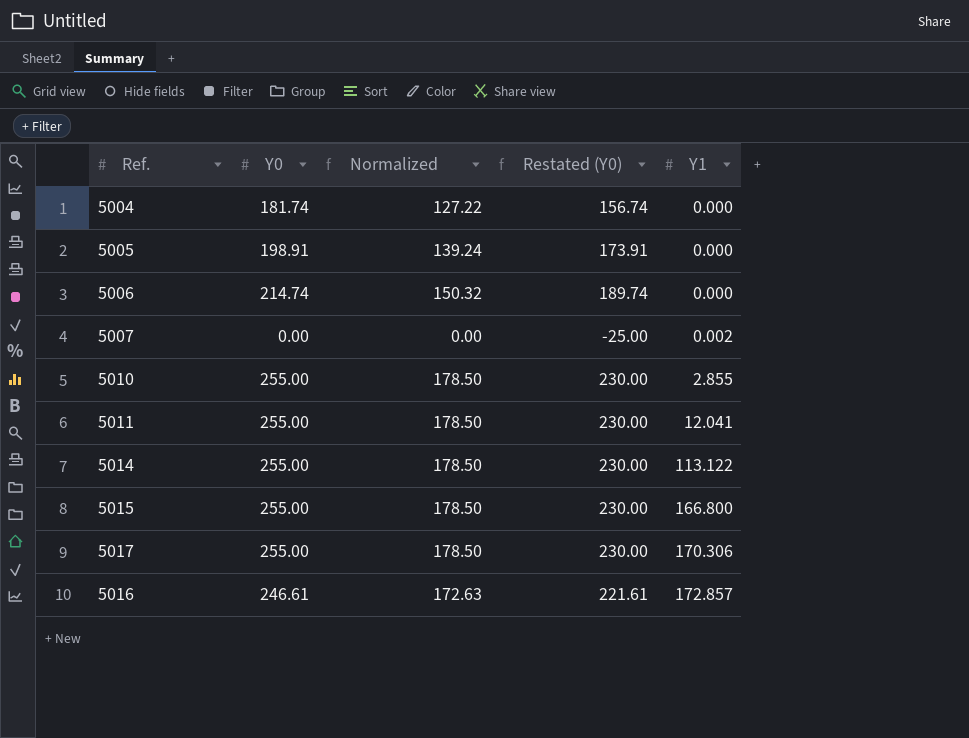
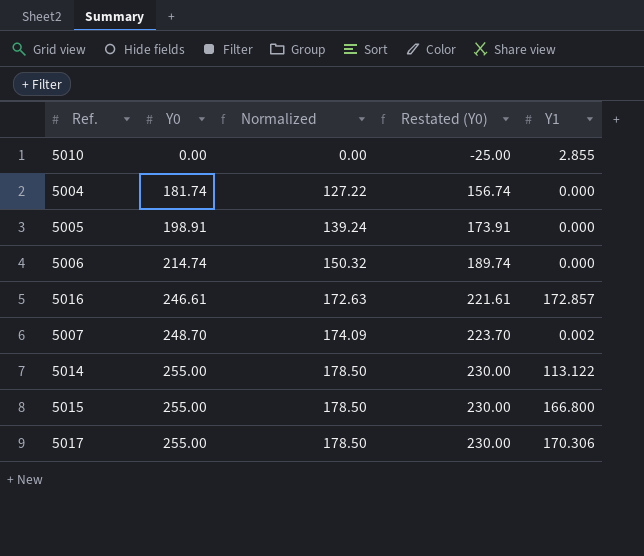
row order: Y1 ascending -> Y0 ascending
row 5011: 255.00 | 178.50 | 230.00 | 12.041 -> none
5010 | Y0: 255.00 -> 0.00
5010 | Normalized: 178.50 -> 0.00
5010 | Restated (Y0): 230.00 -> -25.00
5007 | Y0: 0.00 -> 248.70
5007 | Normalized: 0.00 -> 174.09
5007 | Restated (Y0): -25.00 -> 223.70

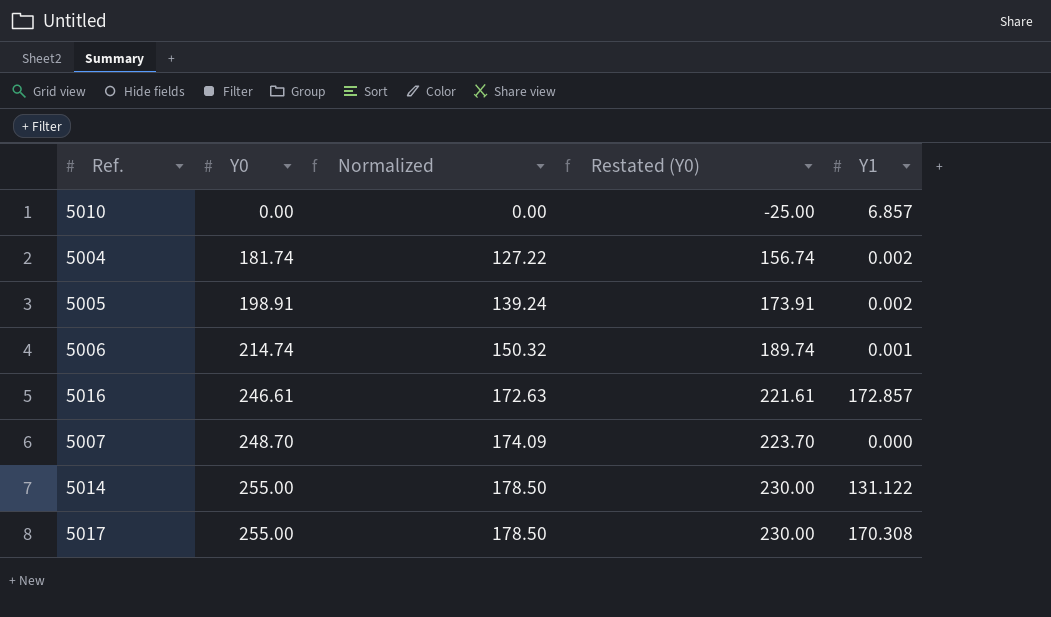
row 5015: 255.00 | 178.50 | 230.00 | 166.800 -> none
5010 | Y1: 2.855 -> 6.857
5004 | Y1: 0.000 -> 0.002
5005 | Y1: 0.000 -> 0.002
5006 | Y1: 0.000 -> 0.001
5007 | Y1: 0.002 -> 0.000
5014 | Y1: 113.122 -> 131.122
5017 | Y1: 170.306 -> 170.308

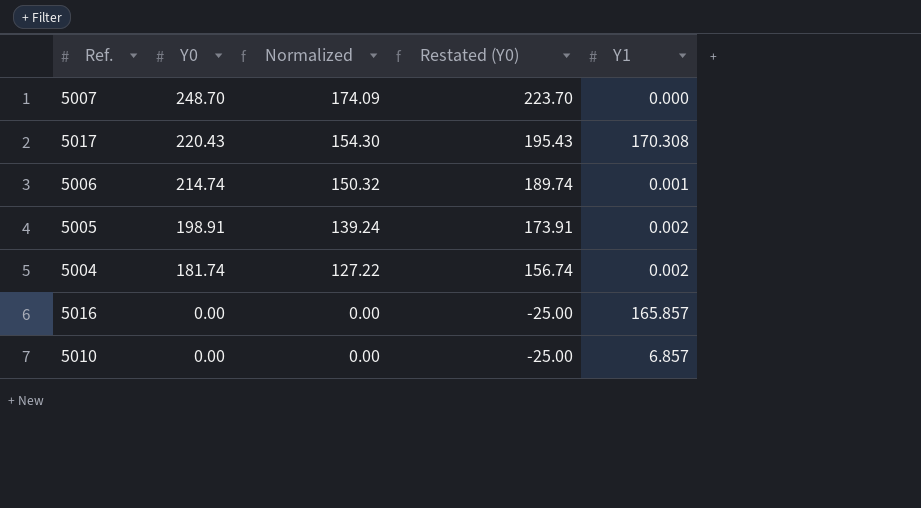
row order: Y0 ascending -> Y0 descending
row 5014: 255.00 | 178.50 | 230.00 | 131.122 -> none
5017 | Y0: 255.00 -> 220.43
5017 | Normalized: 178.50 -> 154.30
5017 | Restated (Y0): 230.00 -> 195.43
5016 | Y0: 246.61 -> 0.00
5016 | Normalized: 172.63 -> 0.00
5016 | Restated (Y0): 221.61 -> -25.00
5016 | Y1: 172.857 -> 165.857

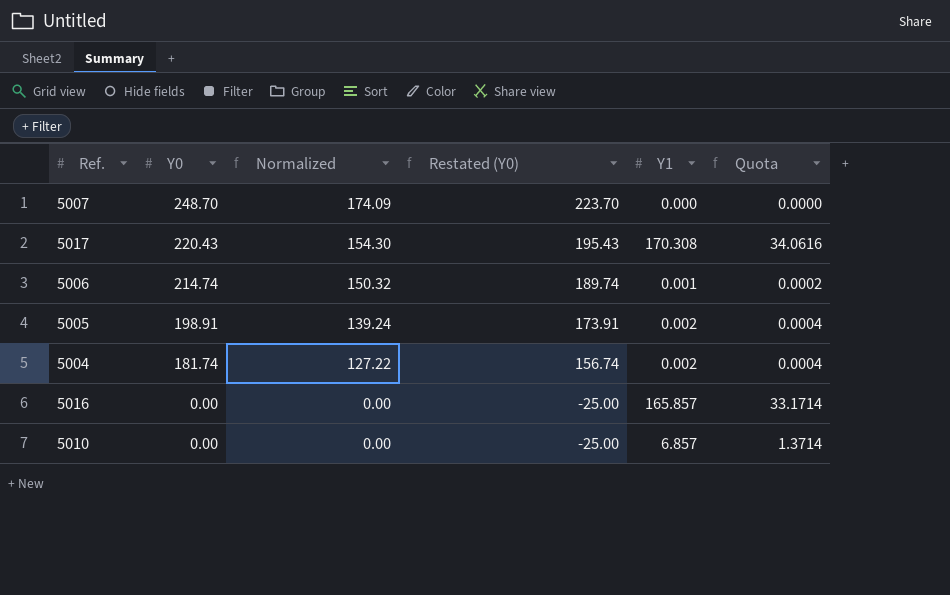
column Quota | formula: none -> [Y1] * 0.2

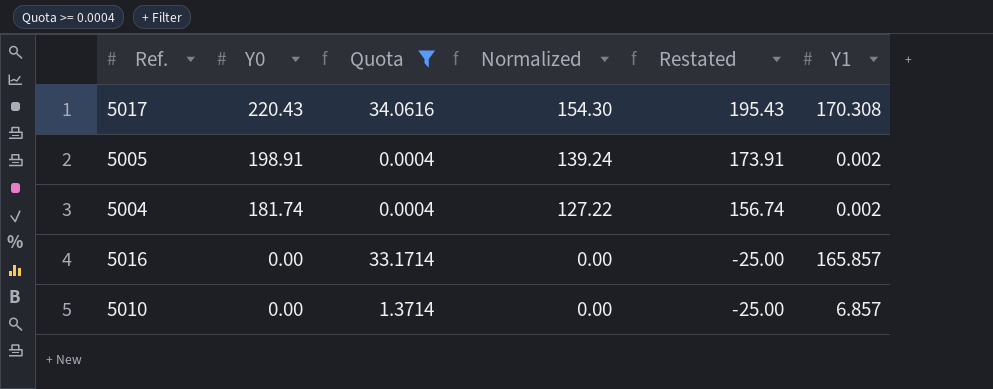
filter: none -> Quota >= 0.0004
column Quota | position: 6 -> 3
column name: Restated (Y0) -> Restated

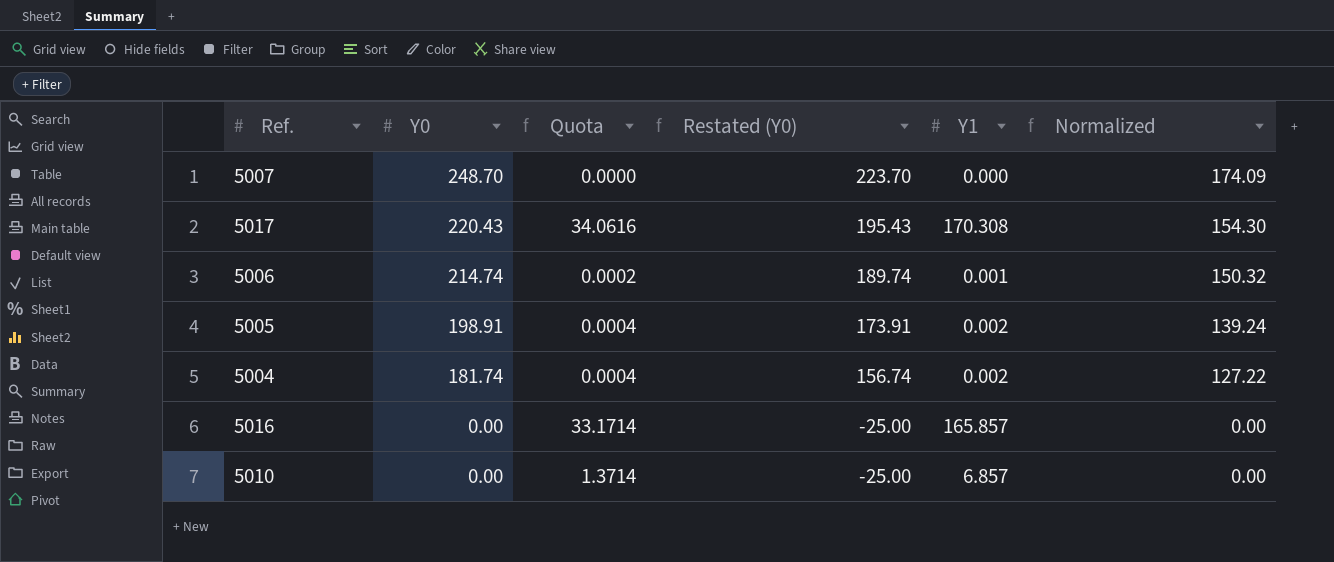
filter: Quota >= 0.0004 -> none
column name: Restated -> Restated (Y0)
column Normalized | position: 4 -> 6

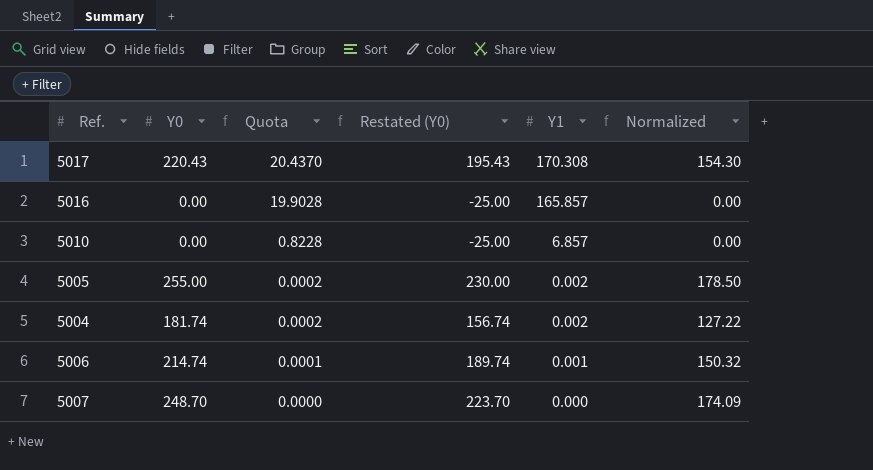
row order: Y0 descending -> Quota descending
column Quota | formula: [Y1] * 0.2 -> [Y1] * 0.12
5005 | Y0: 198.91 -> 255.00
5005 | Restated (Y0): 173.91 -> 230.00
5005 | Normalized: 139.24 -> 178.50

